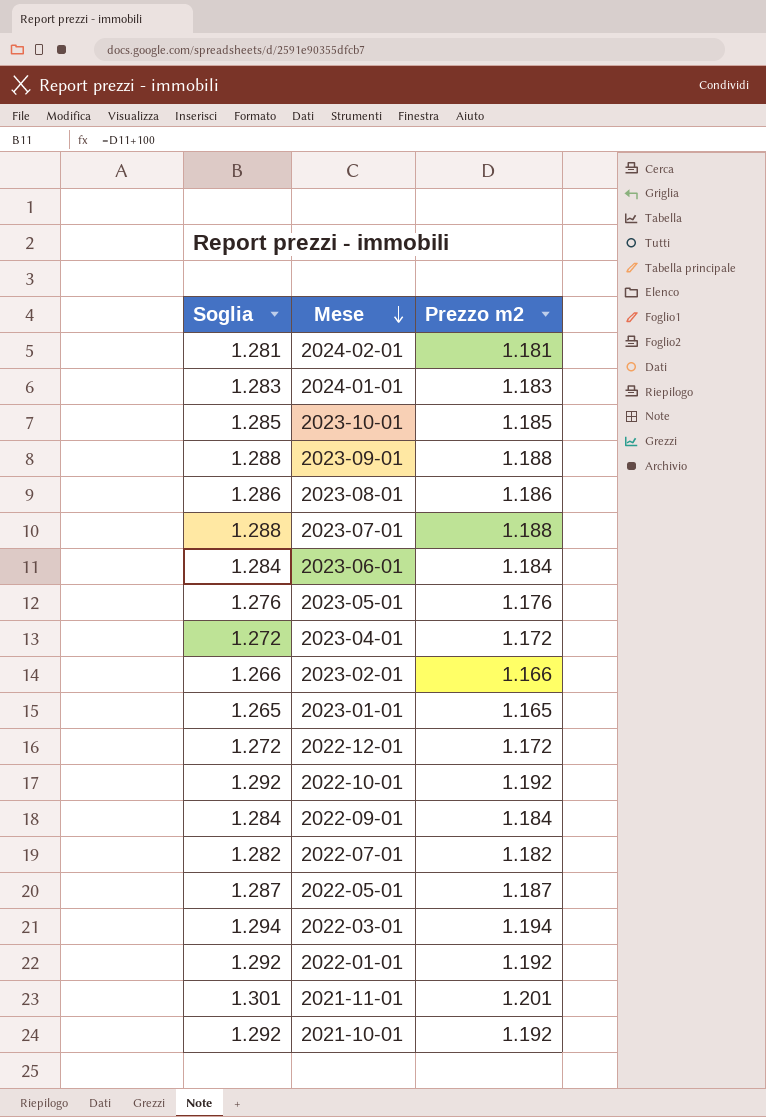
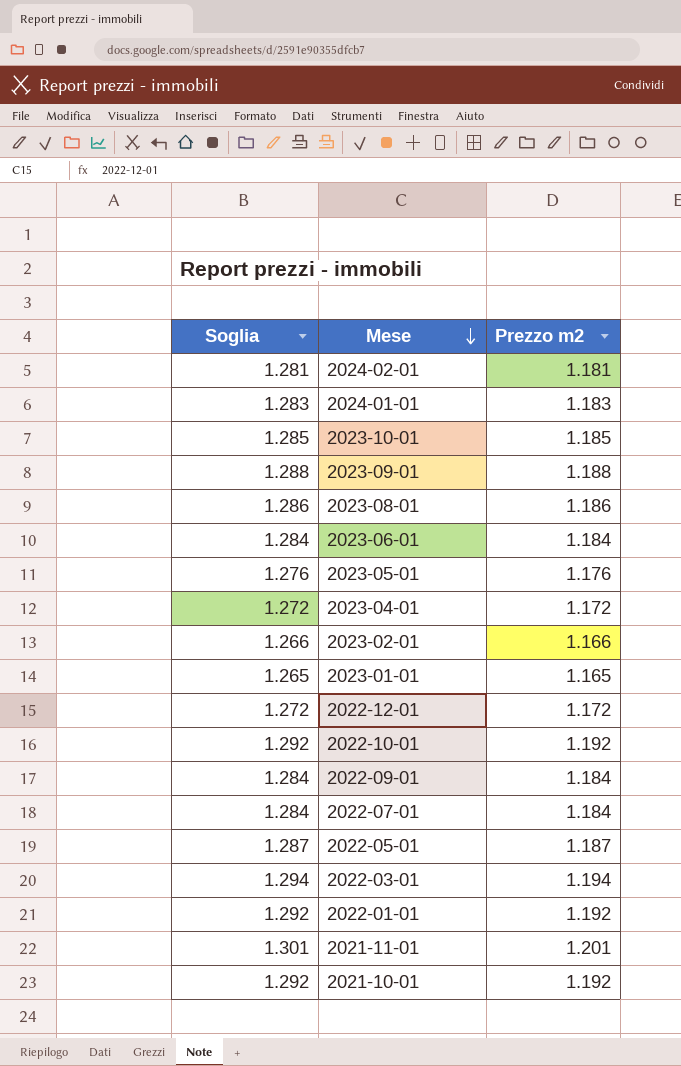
row 2023-07-01: 1.288 | 1.188 -> none
2022-07-01 | Soglia: 1.282 -> 1.284
2022-07-01 | Prezzo m2: 1.182 -> 1.184

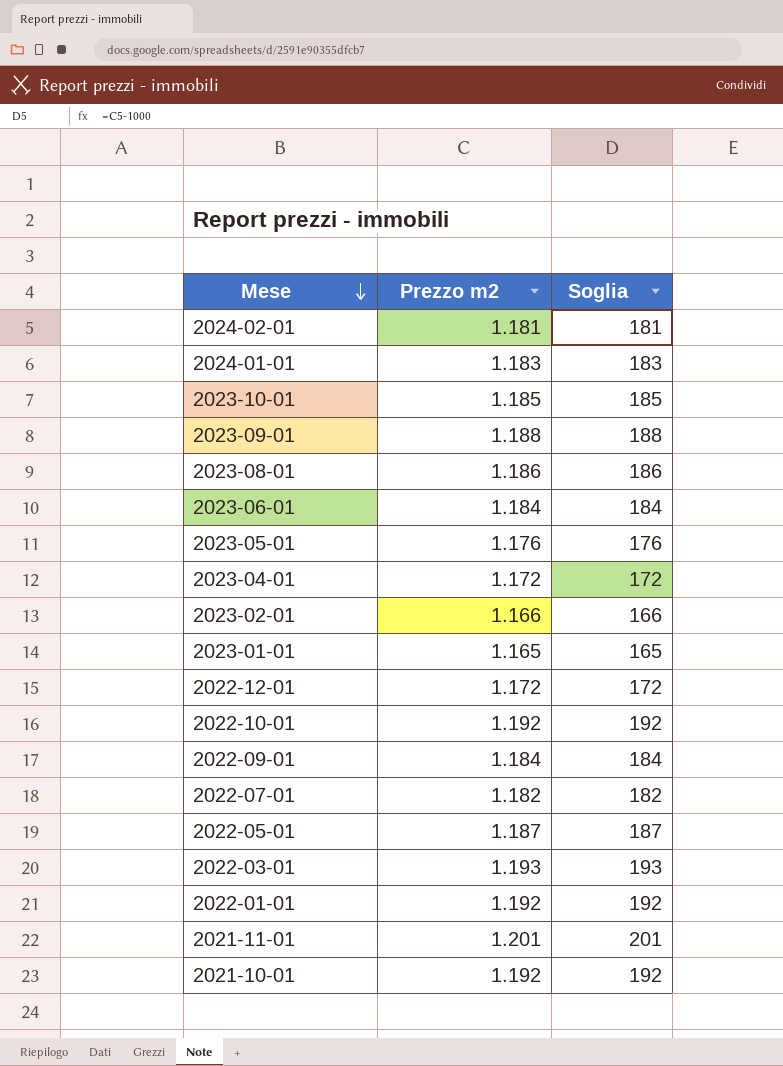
column Soglia | formula: [Prezzo m2] + 100 -> [Prezzo m2] - 1000
column Soglia | position: 1 -> 3
2022-07-01 | Prezzo m2: 1.184 -> 1.182
2022-03-01 | Prezzo m2: 1.194 -> 1.193

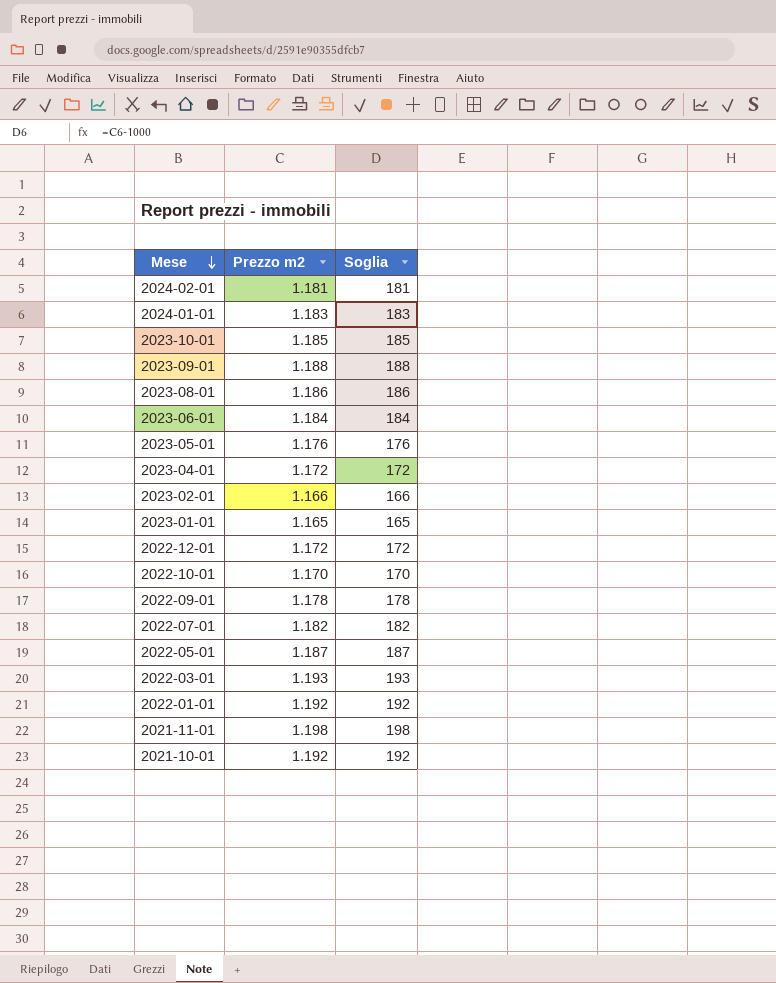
2022-10-01 | Prezzo m2: 1.192 -> 1.170
2022-10-01 | Soglia: 192 -> 170
2022-09-01 | Prezzo m2: 1.184 -> 1.178
2022-09-01 | Soglia: 184 -> 178
2021-11-01 | Prezzo m2: 1.201 -> 1.198
2021-11-01 | Soglia: 201 -> 198

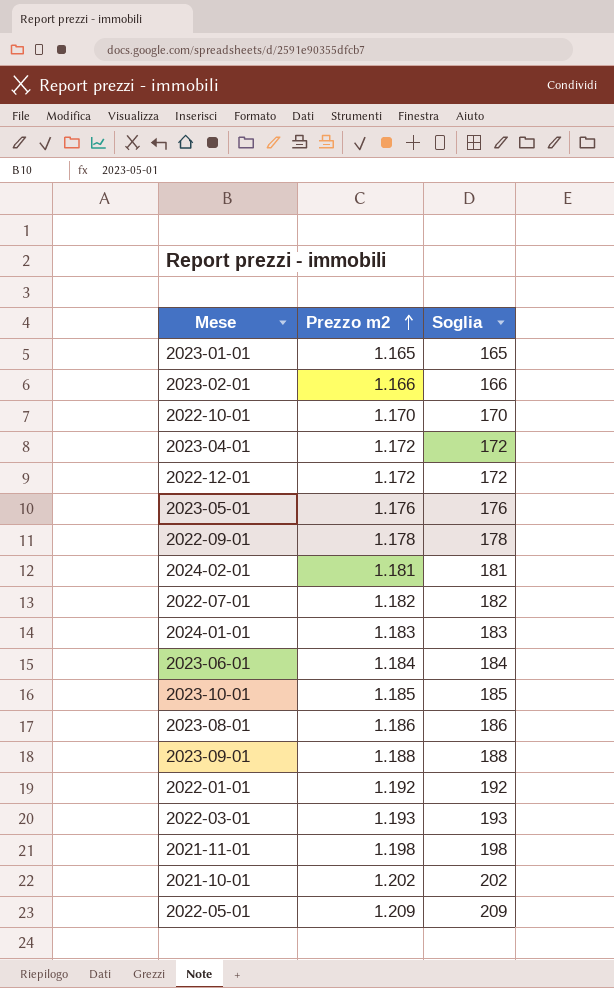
row order: Mese descending -> Prezzo m2 ascending
2021-10-01 | Prezzo m2: 1.192 -> 1.202
2021-10-01 | Soglia: 192 -> 202
2022-05-01 | Prezzo m2: 1.187 -> 1.209
2022-05-01 | Soglia: 187 -> 209

